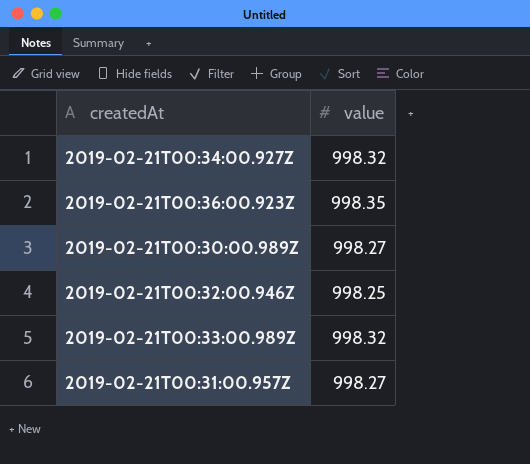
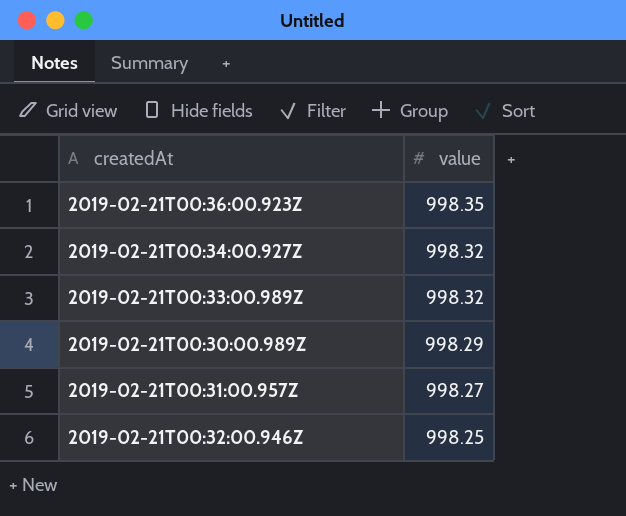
row order: none -> value descending
2019-02-21T00:30:00.989Z | value: 998.27 -> 998.29

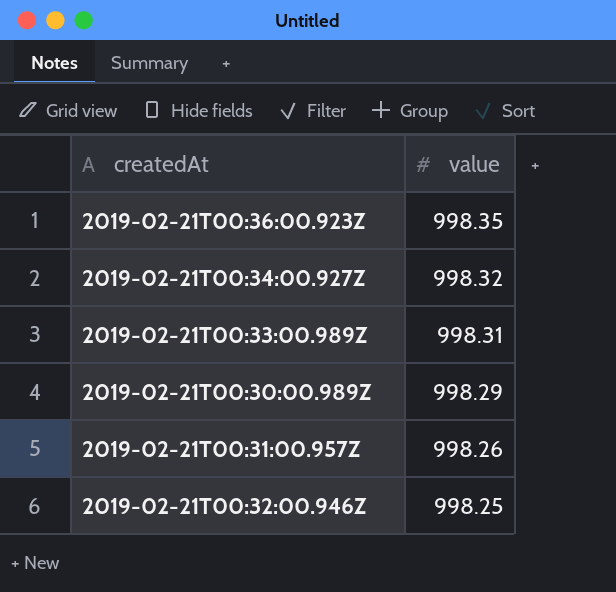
2019-02-21T00:33:00.989Z | value: 998.32 -> 998.31
2019-02-21T00:31:00.957Z | value: 998.27 -> 998.26

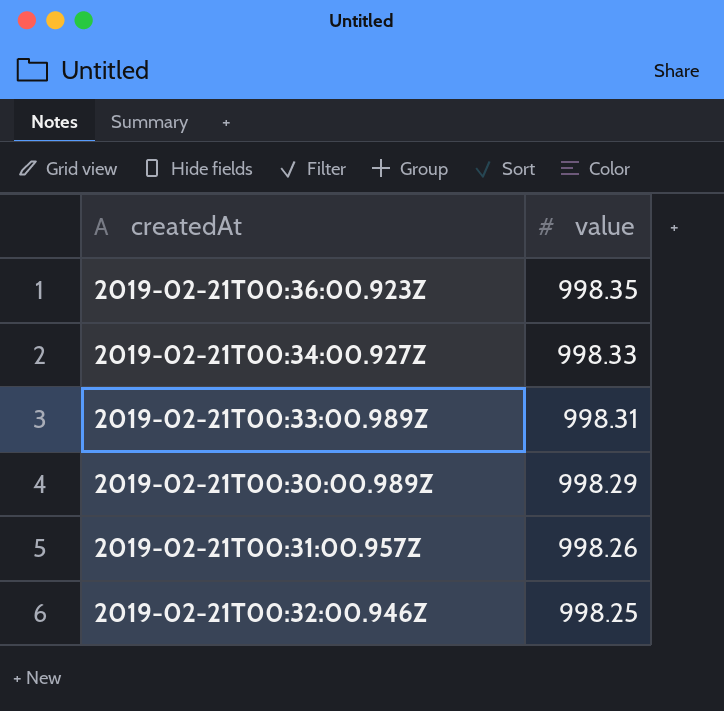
2019-02-21T00:34:00.927Z | value: 998.32 -> 998.33

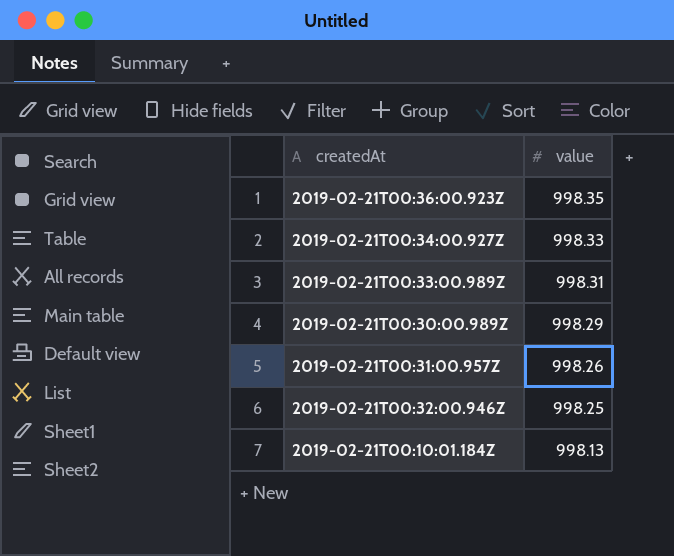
row 2019-02-21T00:10:01.184Z: none -> 998.13

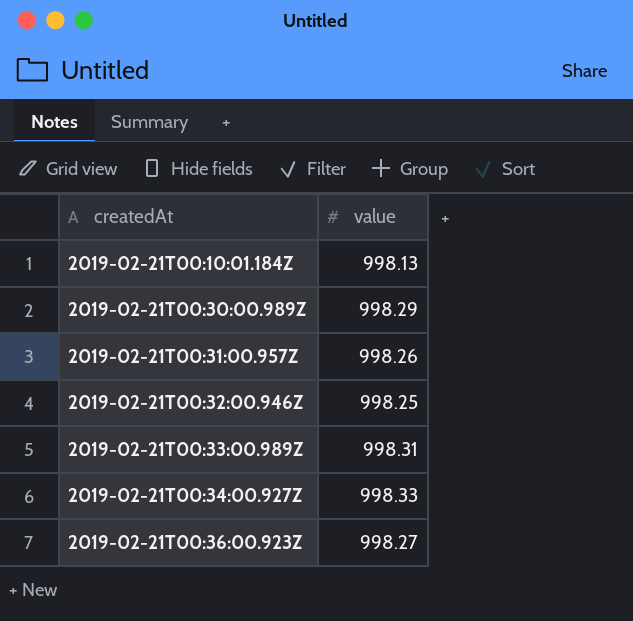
row order: value descending -> createdAt ascending
2019-02-21T00:36:00.923Z | value: 998.35 -> 998.27

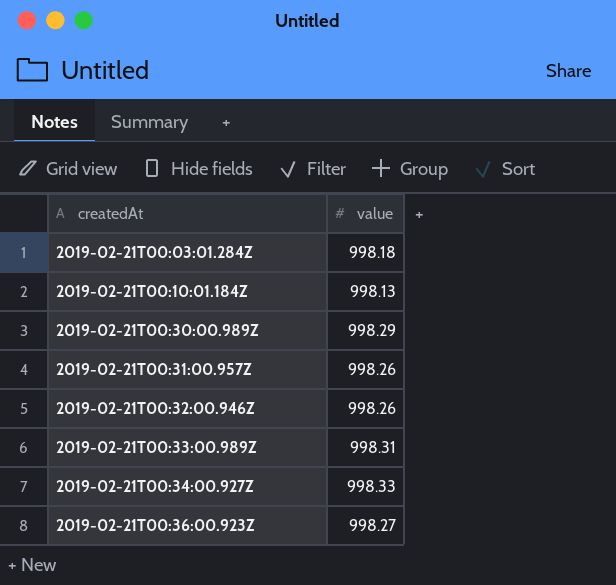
row 2019-02-21T00:03:01.284Z: none -> 998.18
2019-02-21T00:32:00.946Z | value: 998.25 -> 998.26

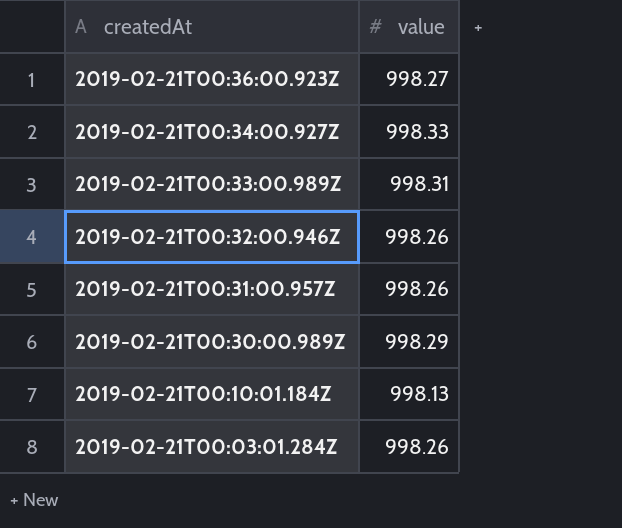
row order: createdAt ascending -> createdAt descending
2019-02-21T00:03:01.284Z | value: 998.18 -> 998.26

